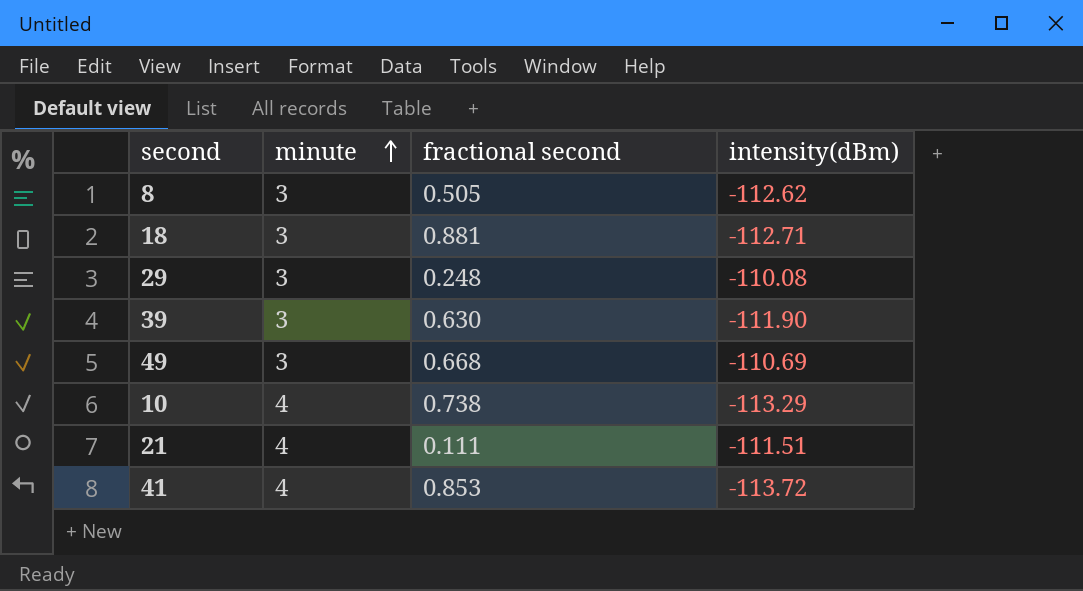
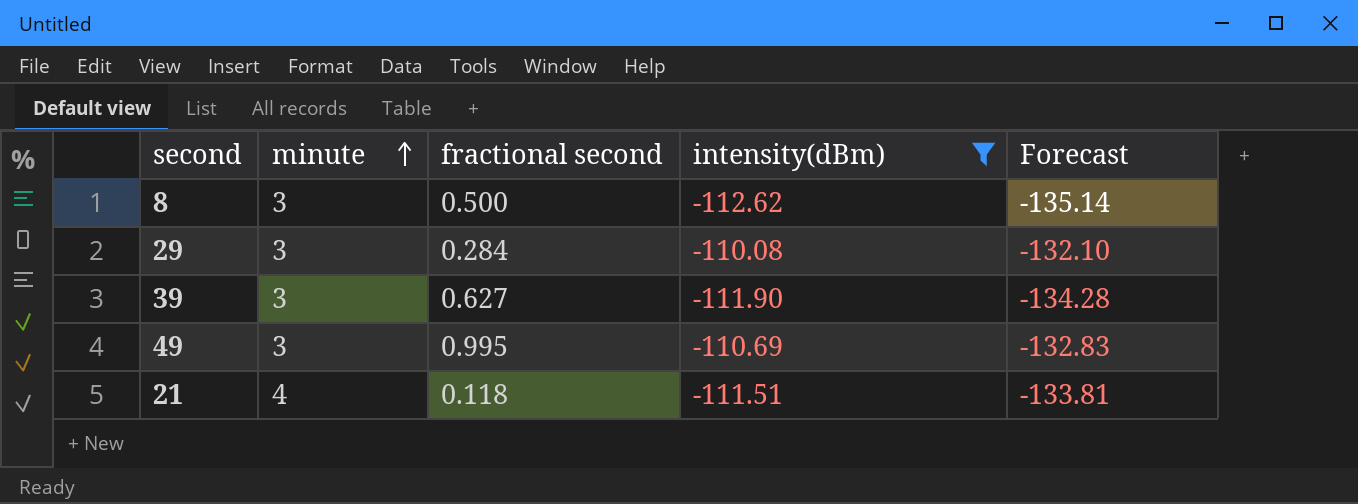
filter: none -> intensity(dBm) >= -112.62
column Forecast | formula: none -> [intensity(dBm)] * 1.2
8 | fractional second: 0.505 -> 0.500
29 | fractional second: 0.248 -> 0.284
39 | fractional second: 0.630 -> 0.627
49 | fractional second: 0.668 -> 0.995
21 | fractional second: 0.111 -> 0.118

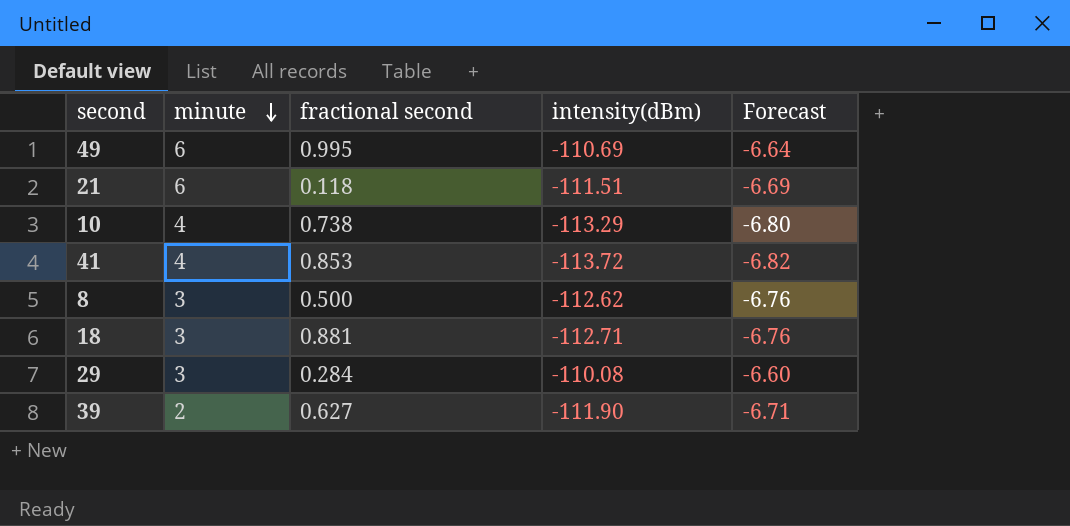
filter: intensity(dBm) >= -112.62 -> none
row order: minute ascending -> minute descending
column Forecast | formula: [intensity(dBm)] * 1.2 -> [intensity(dBm)] * 0.06
49 | minute: 3 -> 6
21 | minute: 4 -> 6
39 | minute: 3 -> 2

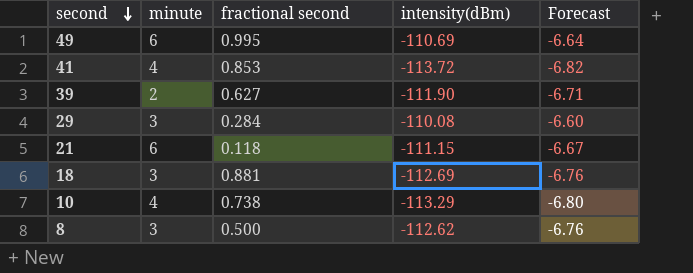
row order: minute descending -> second descending
21 | intensity(dBm): -111.51 -> -111.15
21 | Forecast: -6.69 -> -6.67
18 | intensity(dBm): -112.71 -> -112.69

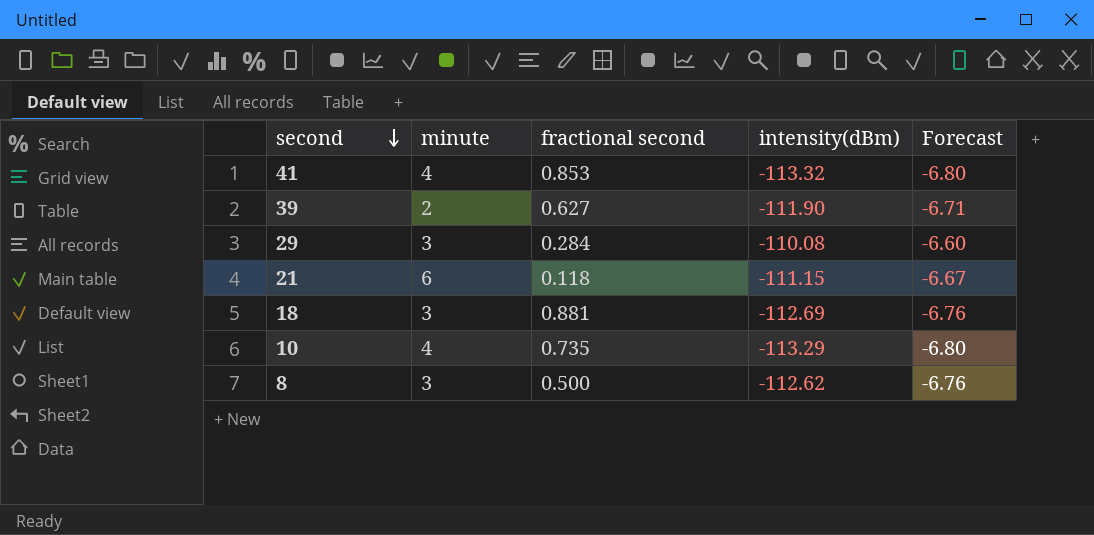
row 49: 6 | 0.995 | -110.69 | -6.64 -> none
41 | intensity(dBm): -113.72 -> -113.32
41 | Forecast: -6.82 -> -6.80
10 | fractional second: 0.738 -> 0.735

